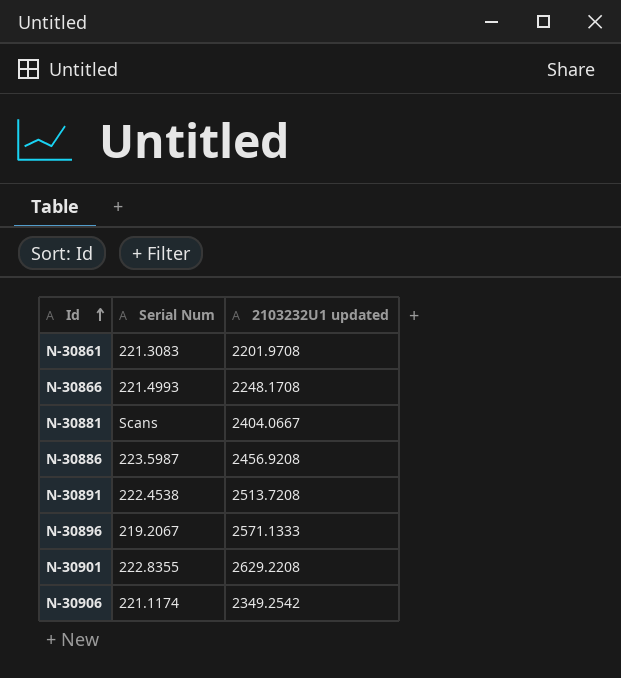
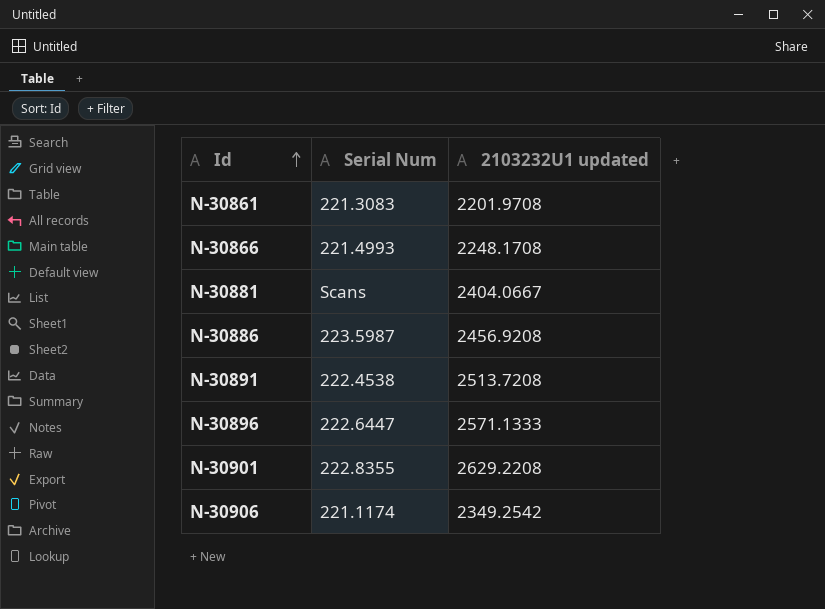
N-30896 | Serial Num: 219.2067 -> 222.6447

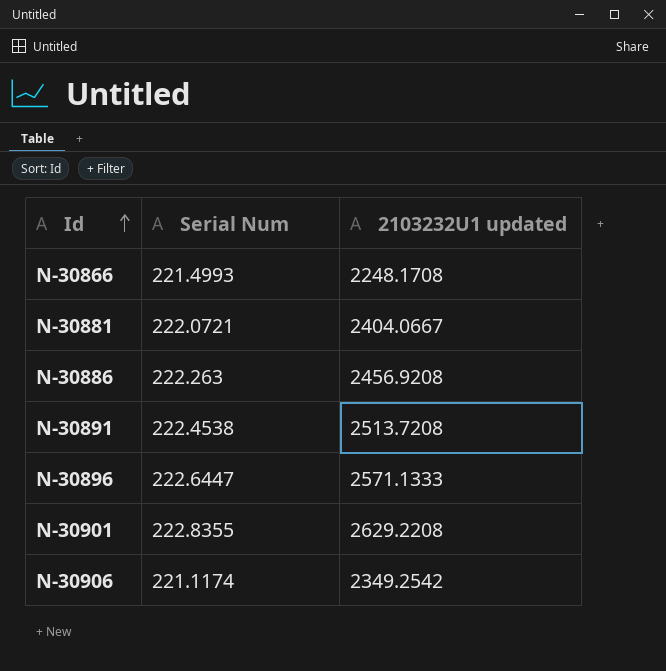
row N-30861: 221.3083 | 2201.9708 -> none
N-30881 | Serial Num: Scans -> 222.0721
N-30886 | Serial Num: 223.5987 -> 222.263

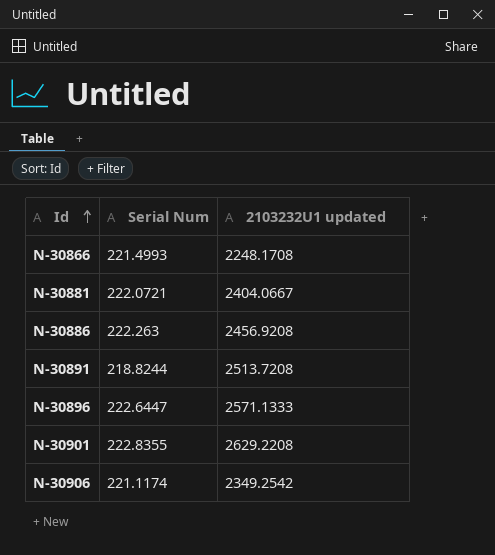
N-30891 | Serial Num: 222.4538 -> 218.8244

